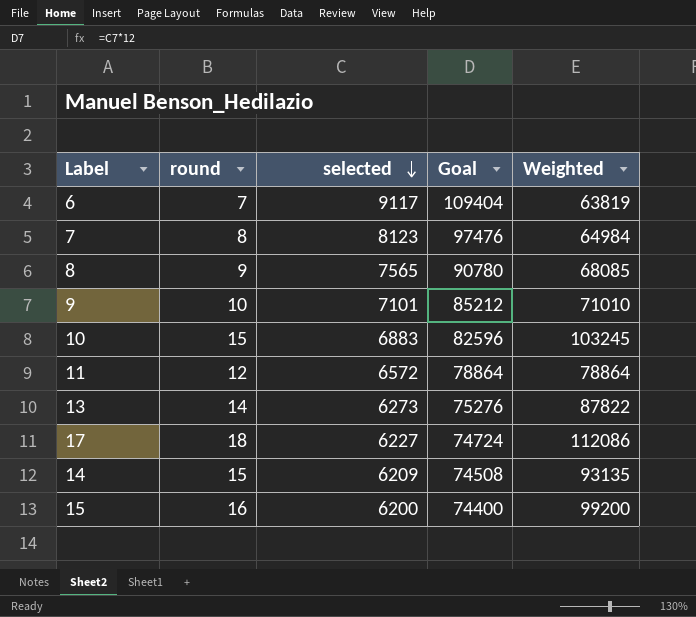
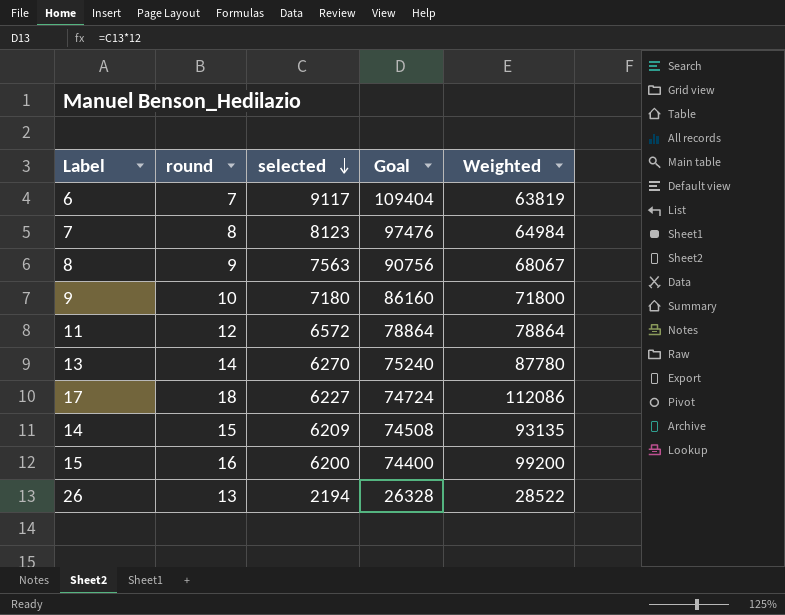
row 10: 15 | 6883 | 82596 | 103245 -> none
8 | selected: 7565 -> 7563
8 | Goal: 90780 -> 90756
8 | Weighted: 68085 -> 68067
9 | selected: 7101 -> 7180
9 | Goal: 85212 -> 86160
9 | Weighted: 71010 -> 71800
13 | selected: 6273 -> 6270
13 | Goal: 75276 -> 75240
13 | Weighted: 87822 -> 87780
row 26: none -> 13 | 2194 | 26328 | 28522

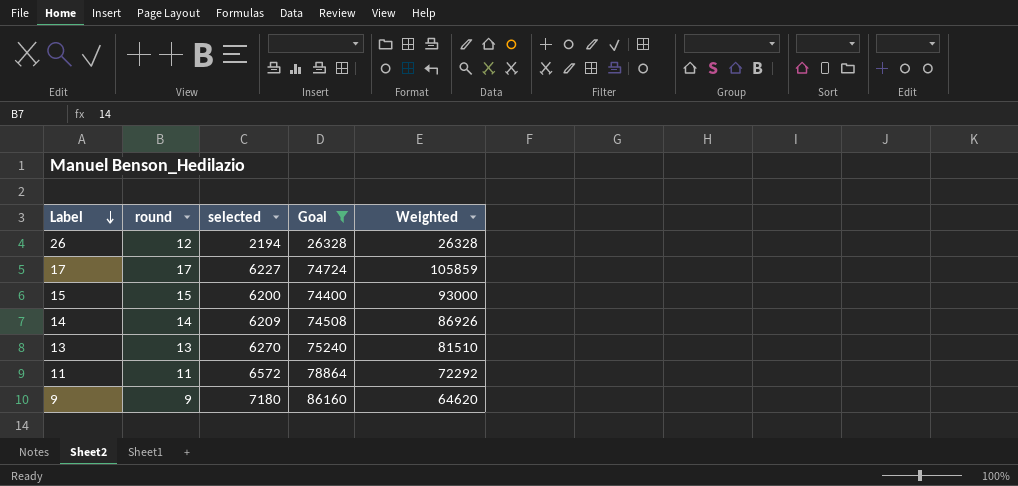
filter: none -> Goal <= 86160
row order: selected descending -> Label descending
26 | round: 13 -> 12
26 | Weighted: 28522 -> 26328
17 | round: 18 -> 17
17 | Weighted: 112086 -> 105859
15 | round: 16 -> 15
15 | Weighted: 99200 -> 93000
14 | round: 15 -> 14
14 | Weighted: 93135 -> 86926
13 | round: 14 -> 13
13 | Weighted: 87780 -> 81510
11 | round: 12 -> 11
11 | Weighted: 78864 -> 72292
9 | round: 10 -> 9
9 | Weighted: 71800 -> 64620

